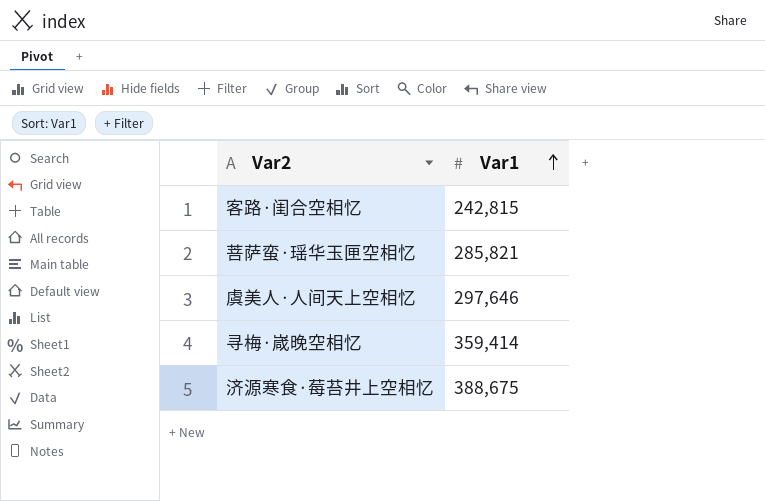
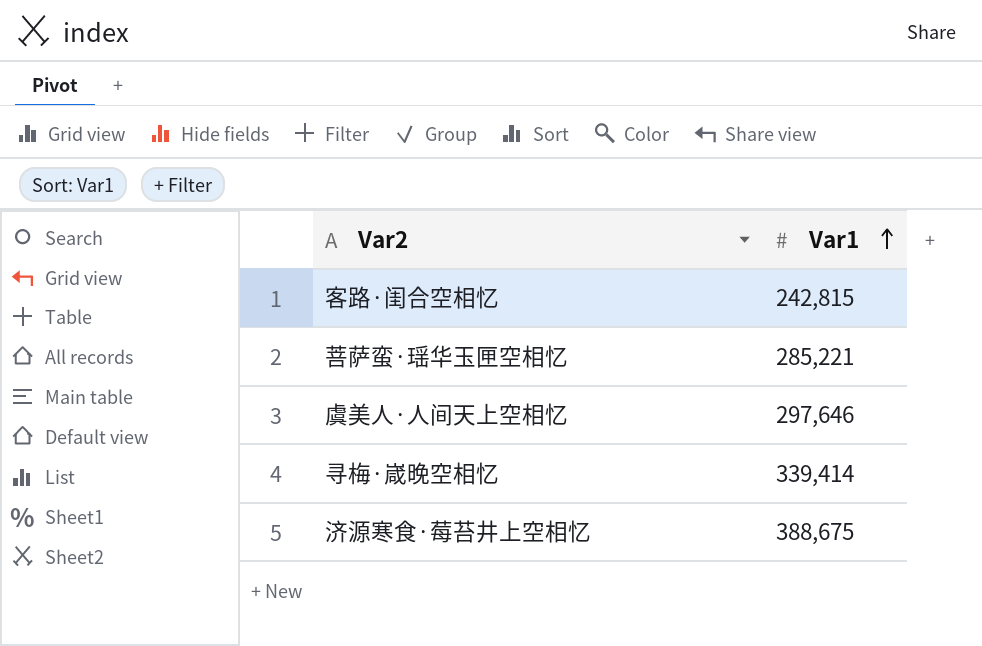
菩萨蛮·瑶华玉匣空相忆 | Var1: 285,821 -> 285,221
寻梅·嵅晚空相忆 | Var1: 359,414 -> 339,414

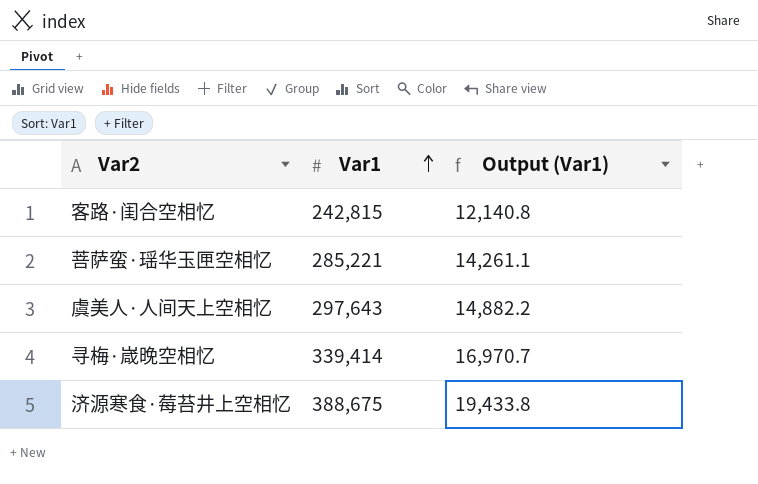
column Output (Var1) | formula: none -> [Var1] * 0.05
虞美人·人间天上空相忆 | Var1: 297,646 -> 297,643

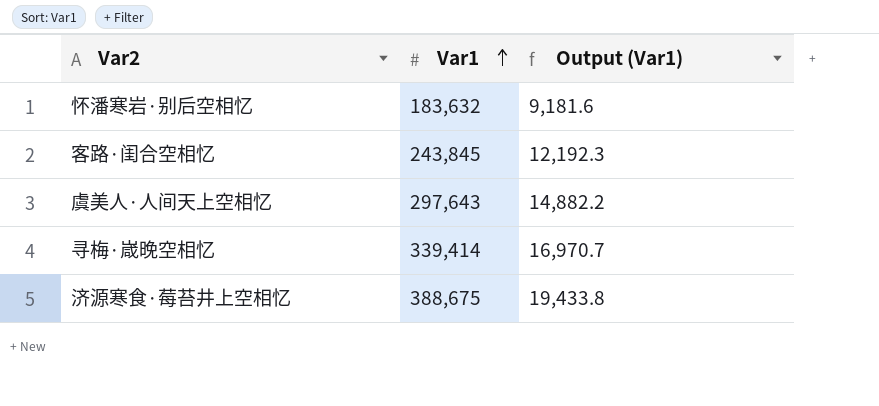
row 菩萨蛮·瑶华玉匣空相忆: 285,221 | 14,261.1 -> none
row 怀潘寒岩·别后空相忆: none -> 183,632 | 9,181.6
客路·闺合空相忆 | Var1: 242,815 -> 243,845
客路·闺合空相忆 | Output (Var1): 12,140.8 -> 12,192.3

